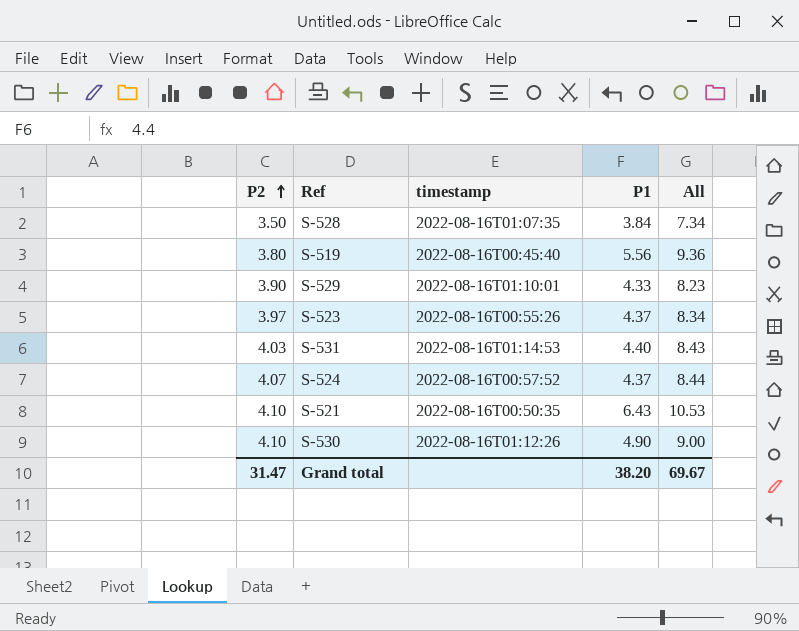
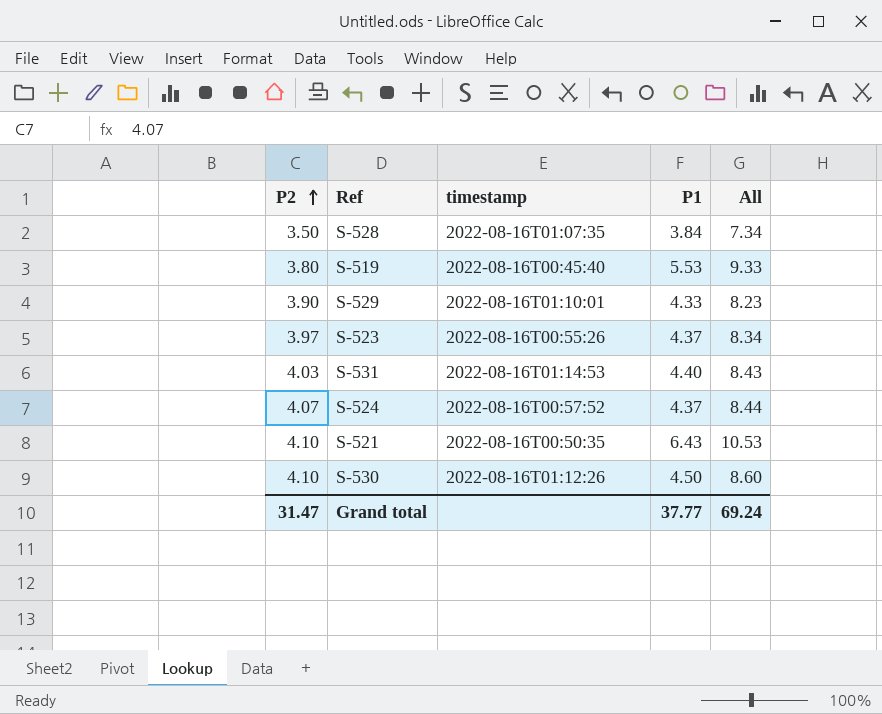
S-519 | P1: 5.56 -> 5.53
S-519 | All: 9.36 -> 9.33
S-530 | P1: 4.90 -> 4.50
S-530 | All: 9.00 -> 8.60
Grand total | P1: 38.20 -> 37.77
Grand total | All: 69.67 -> 69.24

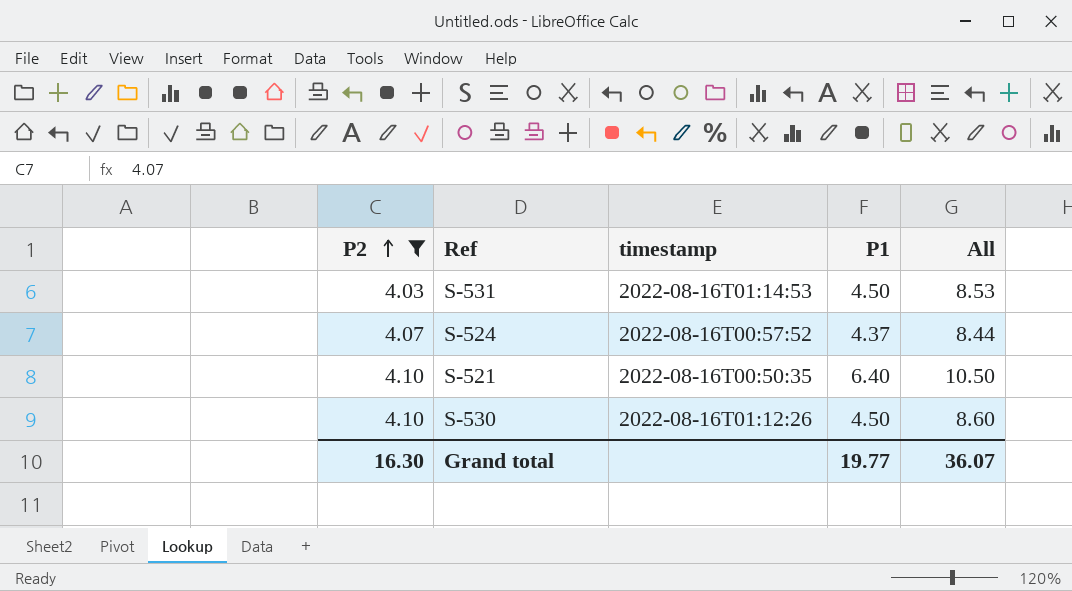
filter: none -> P2 >= 4.03
S-531 | P1: 4.40 -> 4.50
S-531 | All: 8.43 -> 8.53
S-521 | P1: 6.43 -> 6.40
S-521 | All: 10.53 -> 10.50
Grand total | P2: 31.47 -> 16.30
Grand total | P1: 37.77 -> 19.77
Grand total | All: 69.24 -> 36.07

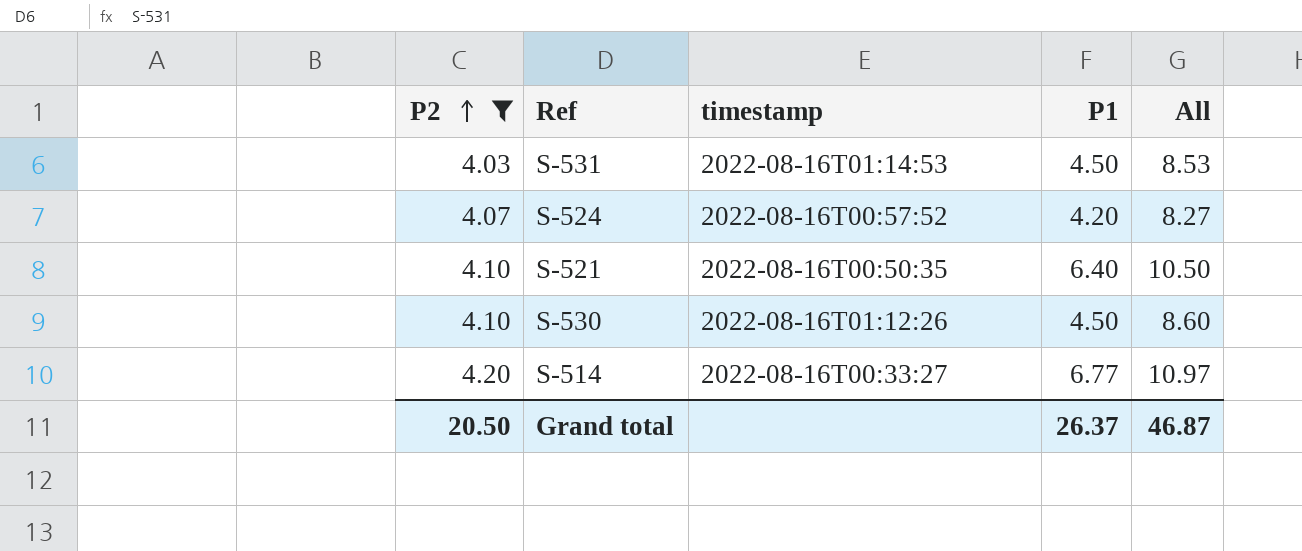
S-524 | P1: 4.37 -> 4.20
S-524 | All: 8.44 -> 8.27
row S-514: none -> 4.20 | 2022-08-16T00:33:27 | 6.77 | 10.97
Grand total | P2: 16.30 -> 20.50
Grand total | P1: 19.77 -> 26.37
Grand total | All: 36.07 -> 46.87

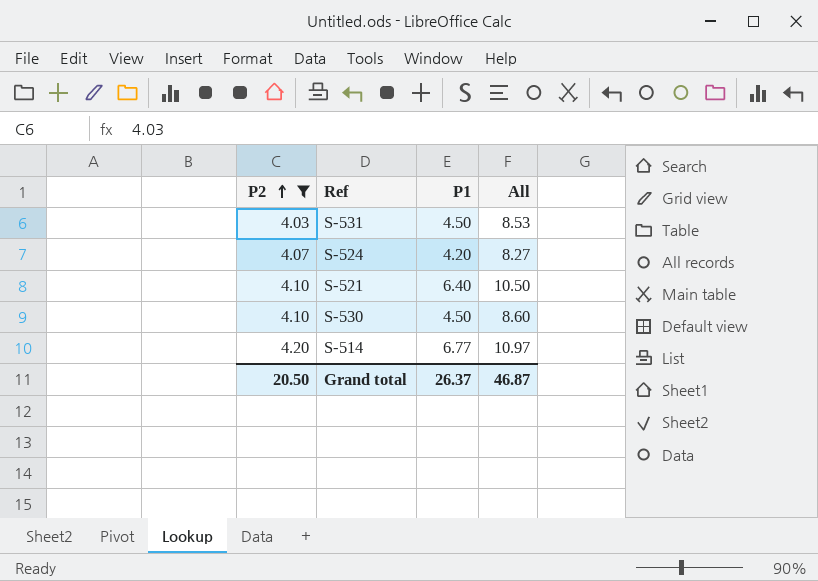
column timestamp | position: 3 -> none

